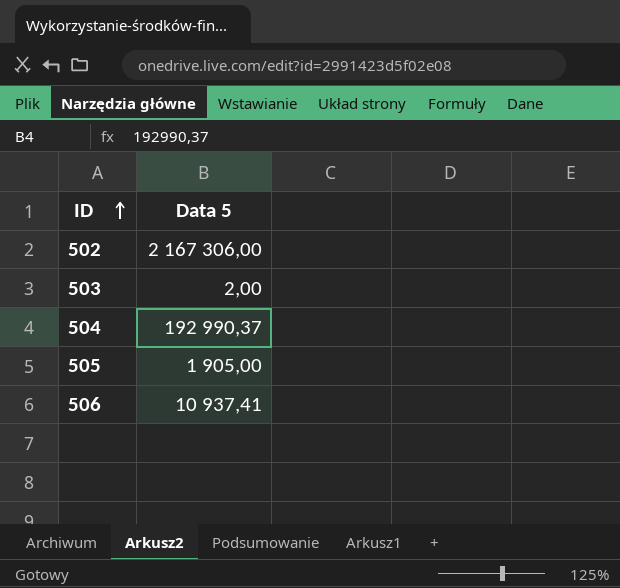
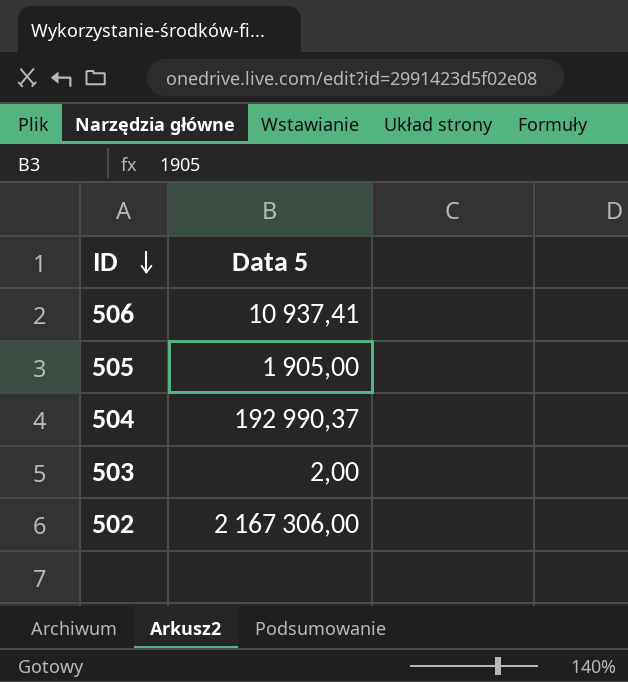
row order: ID ascending -> ID descending

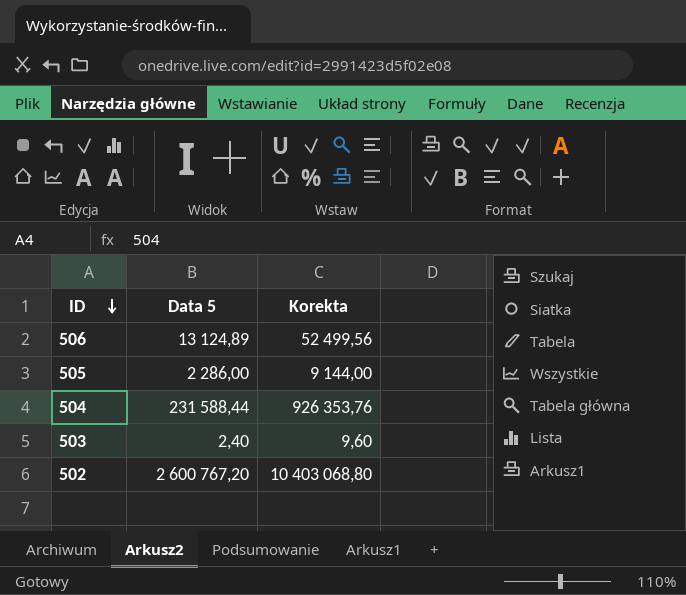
column Korekta | formula: none -> [Data 5] * 4
506 | Data 5: 10 937,41 -> 13 124,89
505 | Data 5: 1 905,00 -> 2 286,00
504 | Data 5: 192 990,37 -> 231 588,44
503 | Data 5: 2,00 -> 2,40
502 | Data 5: 2 167 306,00 -> 2 600 767,20

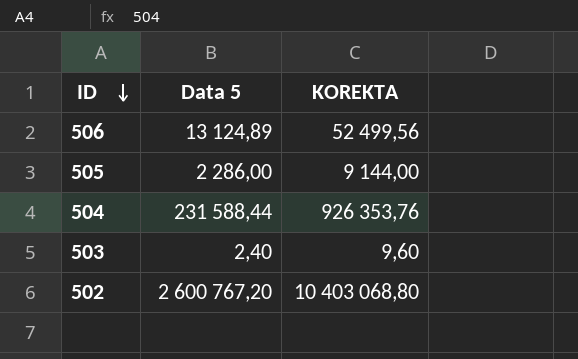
column name: Korekta -> KOREKTA

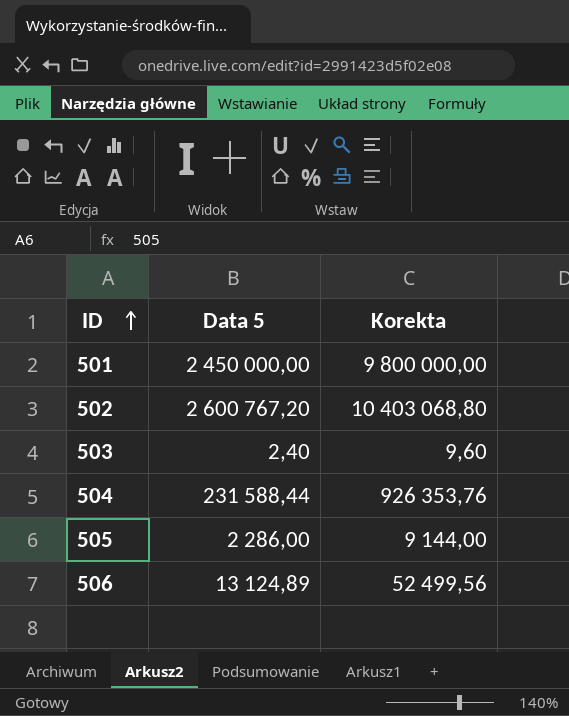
row order: ID descending -> ID ascending
column name: KOREKTA -> Korekta
row 501: none -> 2 450 000,00 | 9 800 000,00

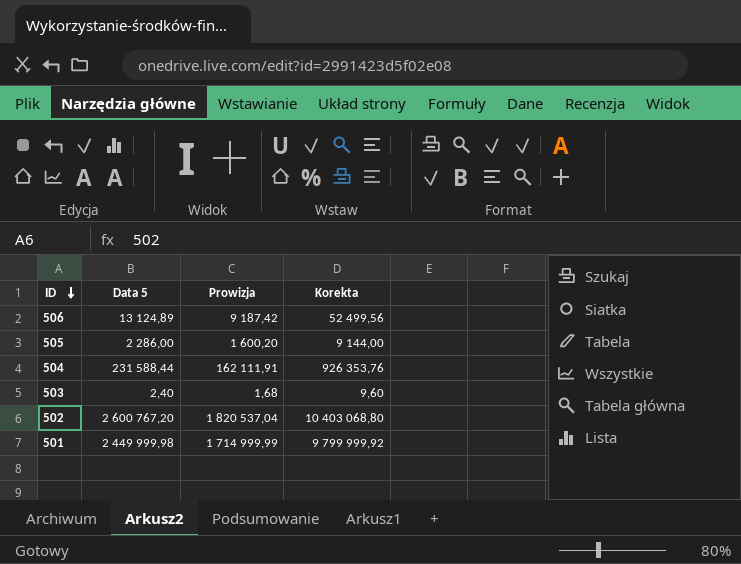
row order: ID ascending -> ID descending
column Prowizja | formula: none -> [Data 5] * 0,7
501 | Data 5: 2 450 000,00 -> 2 449 999,98
501 | Korekta: 9 800 000,00 -> 9 799 999,92

